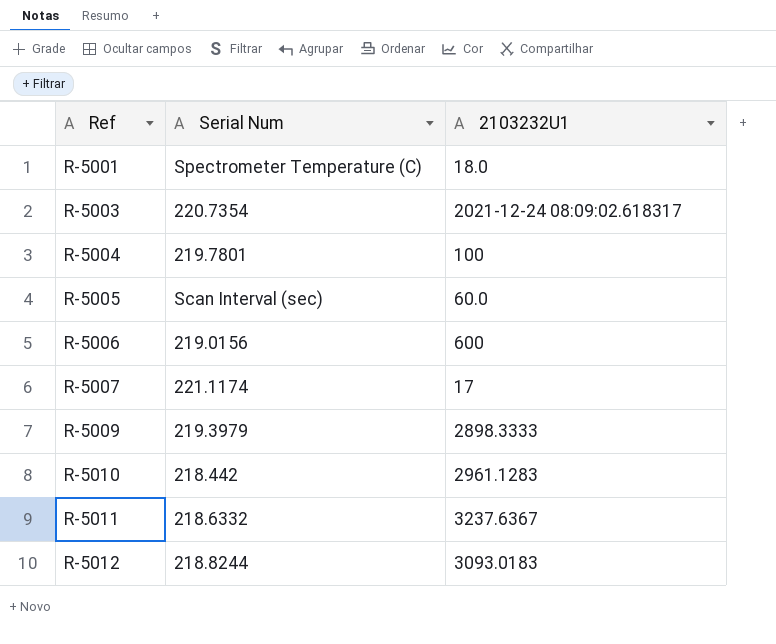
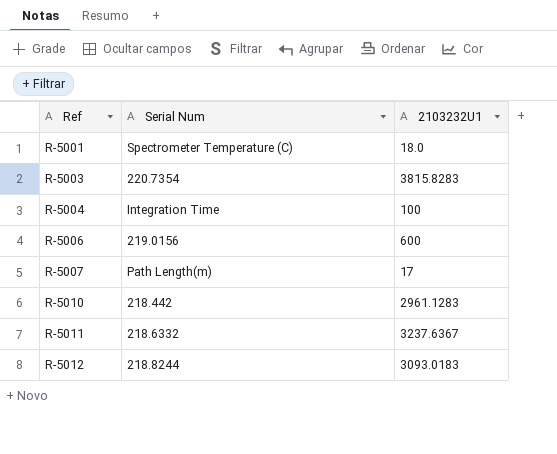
row R-5005: Scan Interval (sec) | 60.0 -> none
row R-5009: 219.3979 | 2898.3333 -> none
R-5003 | 2103232U1: 2021-12-24 08:09:02.618317 -> 3815.8283
R-5004 | Serial Num: 219.7801 -> Integration Time
R-5007 | Serial Num: 221.1174 -> Path Length(m)

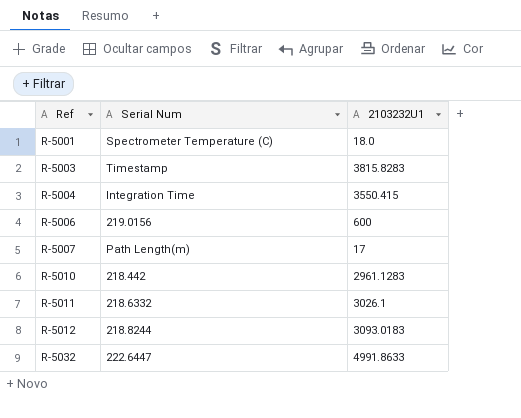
R-5003 | Serial Num: 220.7354 -> Timestamp
R-5004 | 2103232U1: 100 -> 3550.415
R-5011 | 2103232U1: 3237.6367 -> 3026.1
row R-5032: none -> 222.6447 | 4991.8633

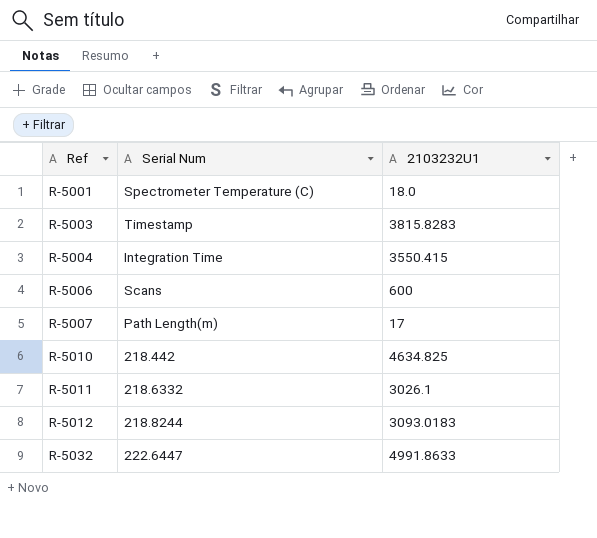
R-5006 | Serial Num: 219.0156 -> Scans
R-5010 | 2103232U1: 2961.1283 -> 4634.825

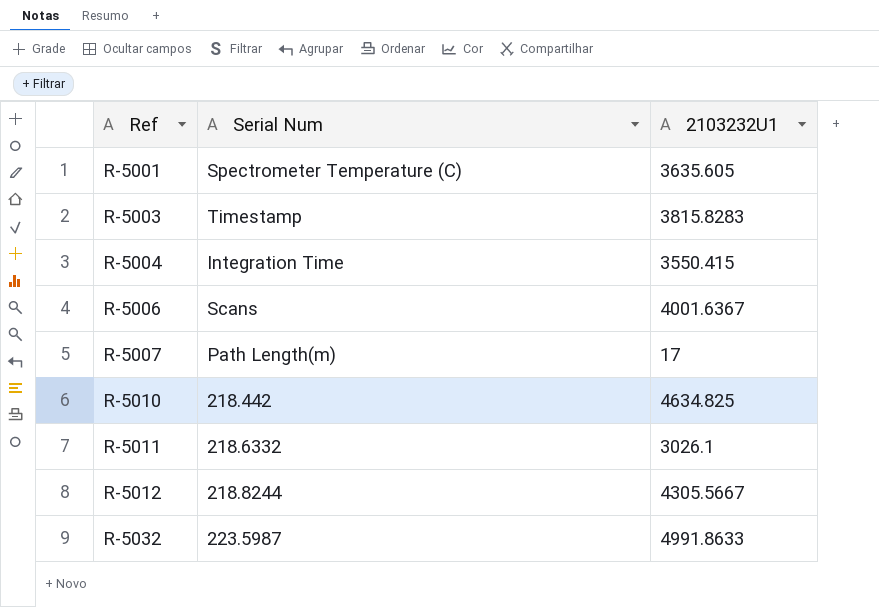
R-5001 | 2103232U1: 18.0 -> 3635.605
R-5006 | 2103232U1: 600 -> 4001.6367
R-5012 | 2103232U1: 3093.0183 -> 4305.5667
R-5032 | Serial Num: 222.6447 -> 223.5987

